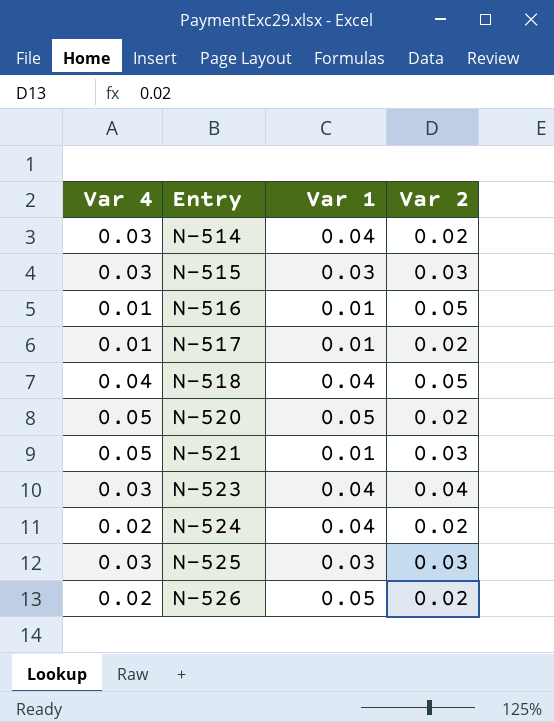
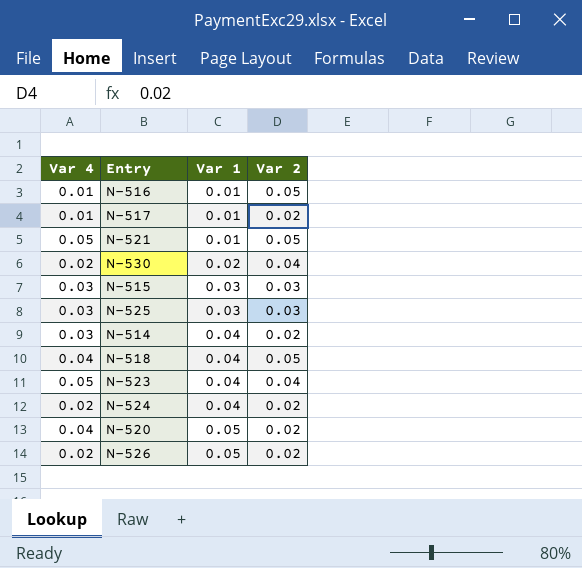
row order: Entry ascending -> Var 1 ascending
N-521 | Var 2: 0.03 -> 0.05
row N-530: none -> 0.02 | 0.02 | 0.04
N-523 | Var 4: 0.03 -> 0.05
N-520 | Var 4: 0.05 -> 0.04

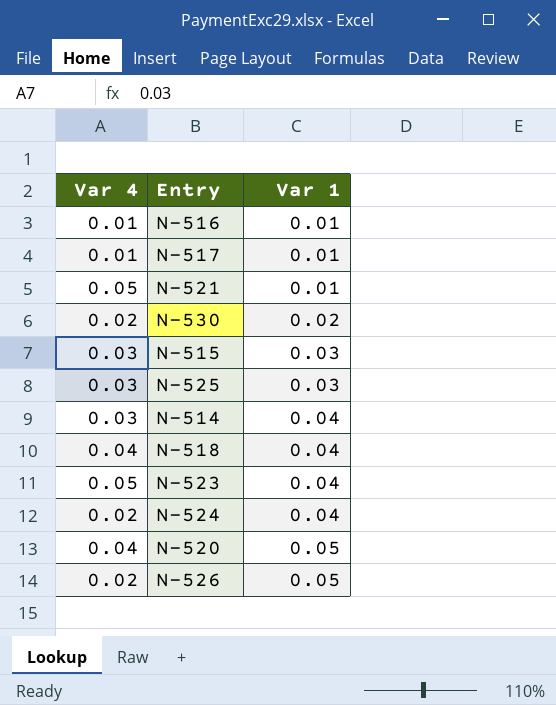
column Var 2 | position: 4 -> none

